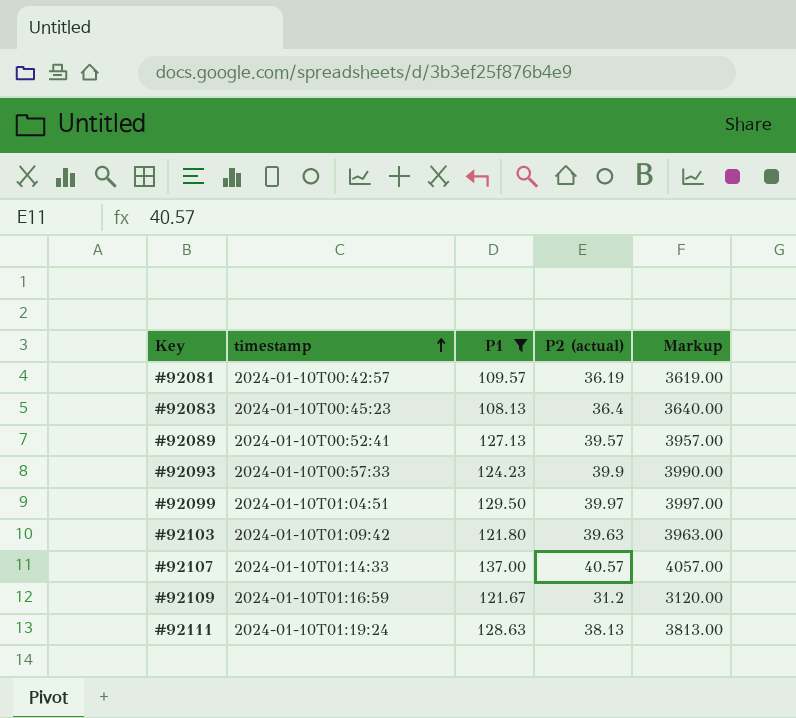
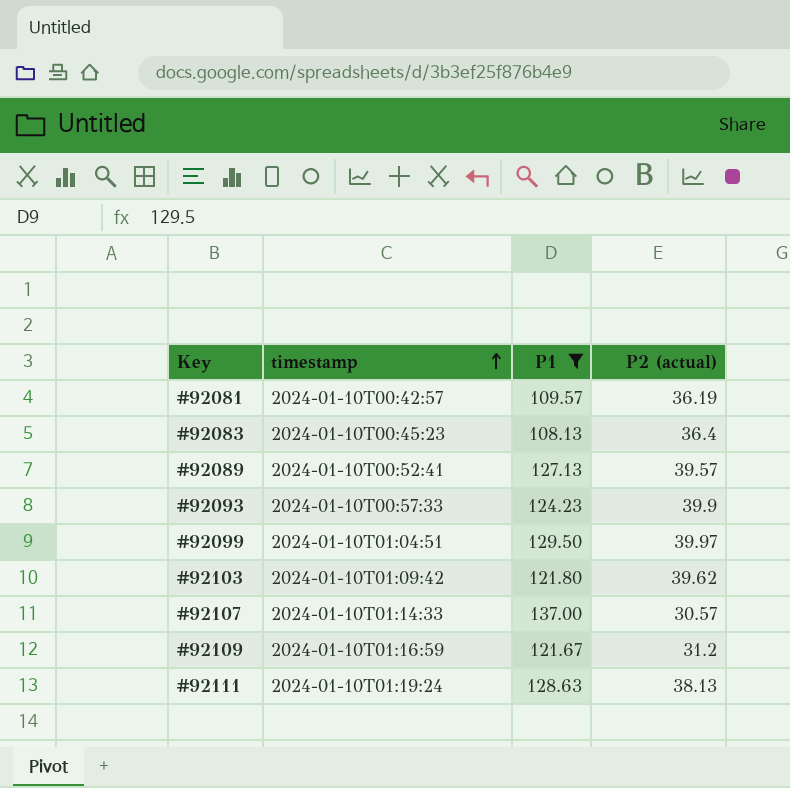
column Markup | formula: [P2 (actual)] * 100 -> none
#92103 | P2 (actual): 39.63 -> 39.62
#92107 | P2 (actual): 40.57 -> 30.57

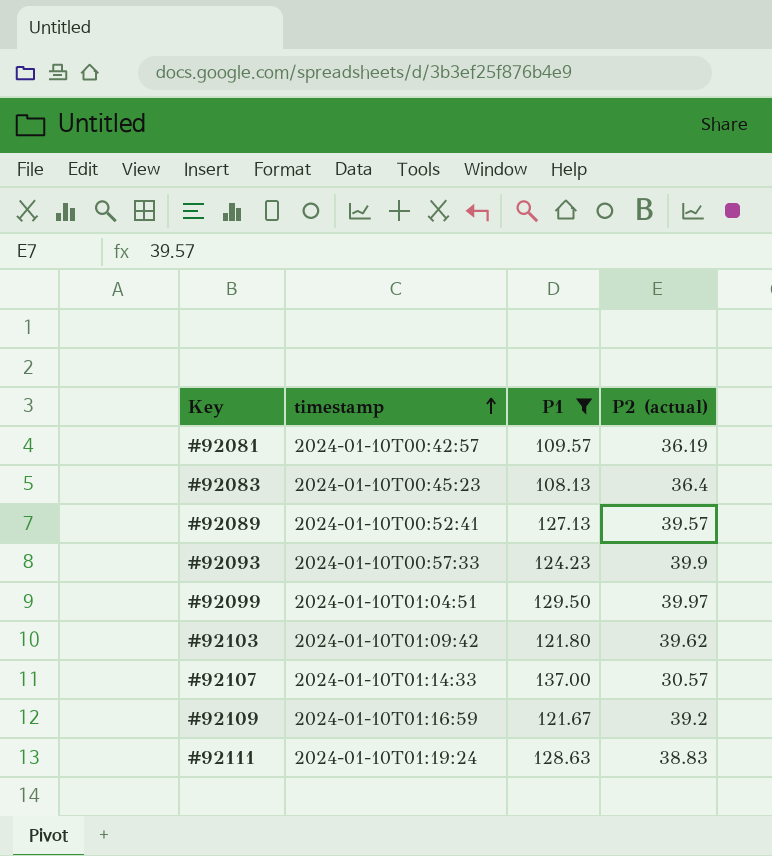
#92109 | P2 (actual): 31.2 -> 39.2
#92111 | P2 (actual): 38.13 -> 38.83

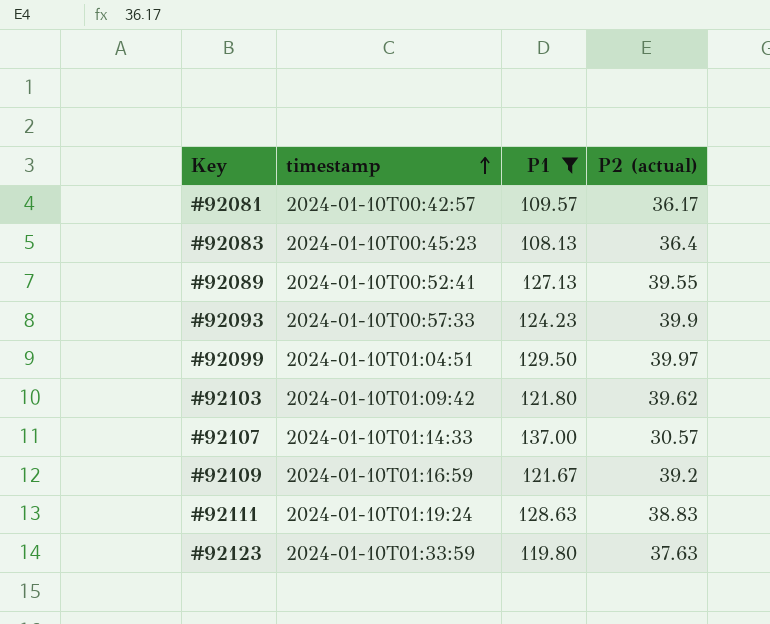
#92081 | P2 (actual): 36.19 -> 36.17
#92089 | P2 (actual): 39.57 -> 39.55
row #92123: none -> 2024-01-10T01:33:59 | 119.80 | 37.63

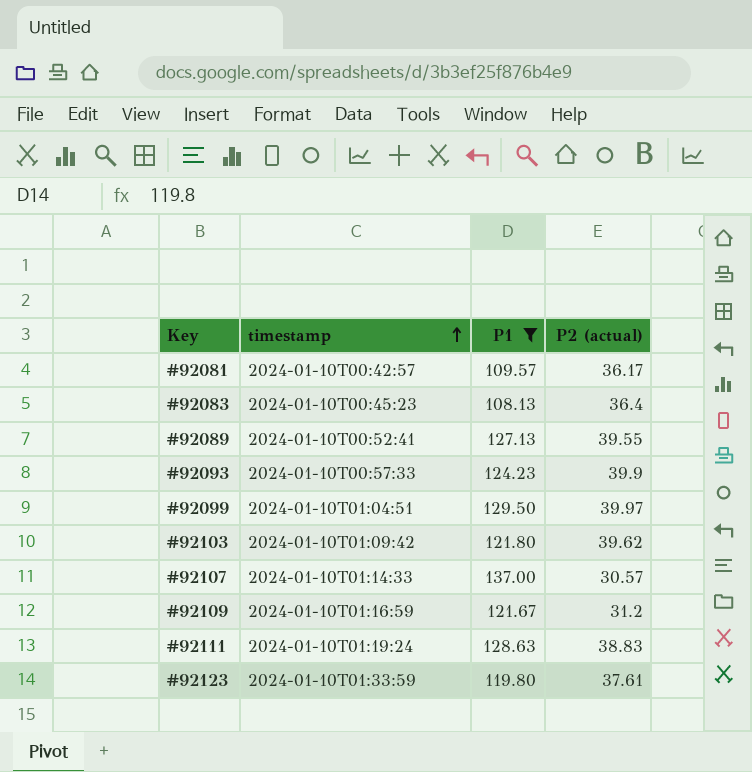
#92109 | P2 (actual): 39.2 -> 31.2
#92123 | P2 (actual): 37.63 -> 37.61

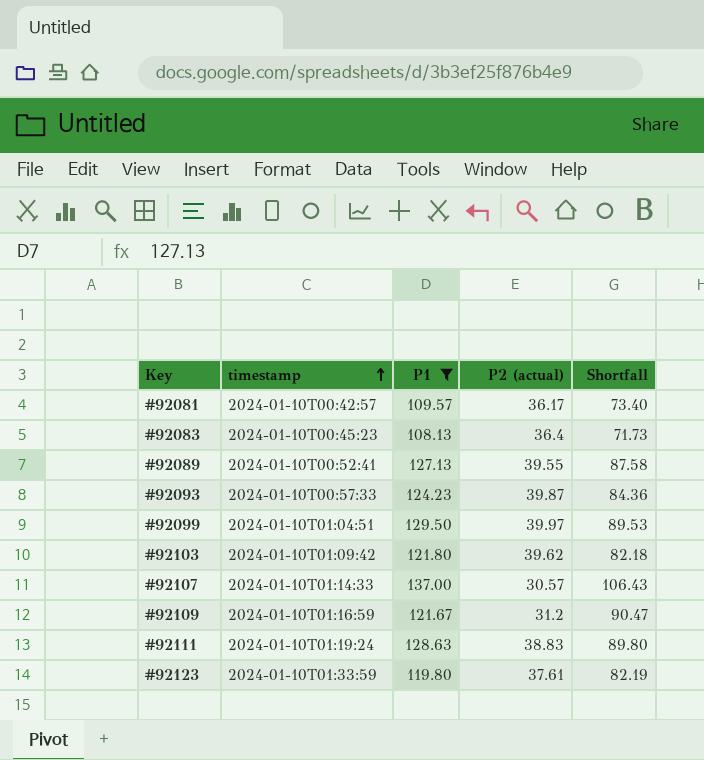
column Shortfall | formula: none -> [P1] - [P2 (actual)]
#92093 | P2 (actual): 39.9 -> 39.87

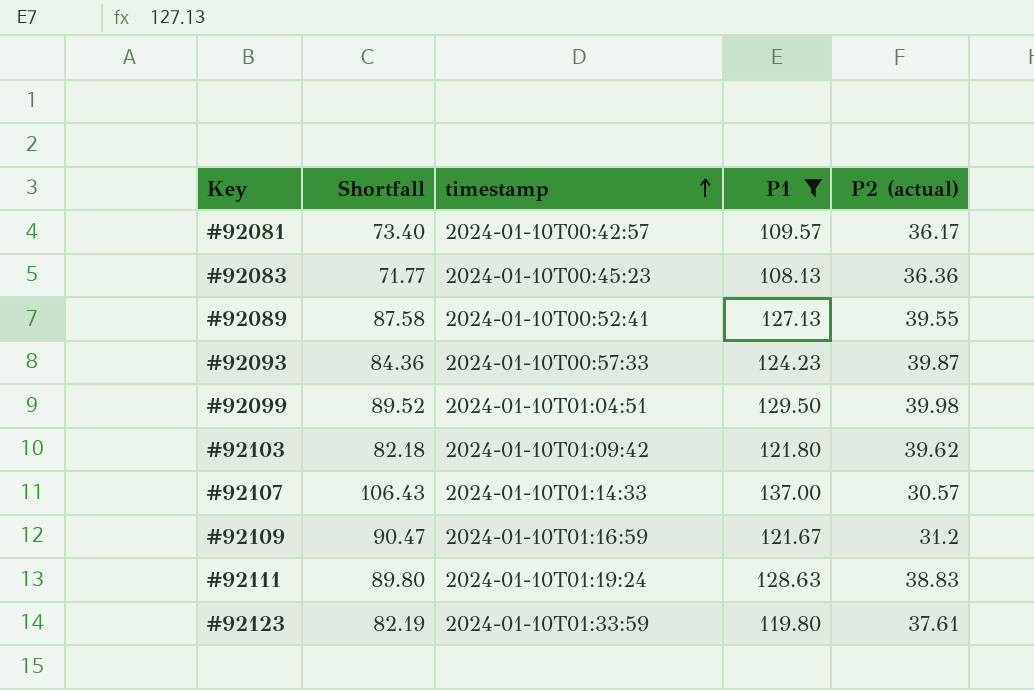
column Shortfall | position: 5 -> 2
#92083 | Shortfall: 71.73 -> 71.77
#92083 | P2 (actual): 36.4 -> 36.36
#92099 | Shortfall: 89.53 -> 89.52
#92099 | P2 (actual): 39.97 -> 39.98

